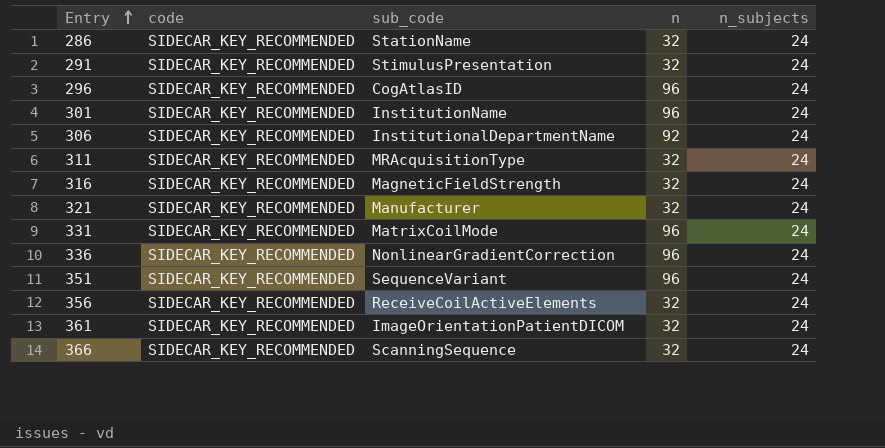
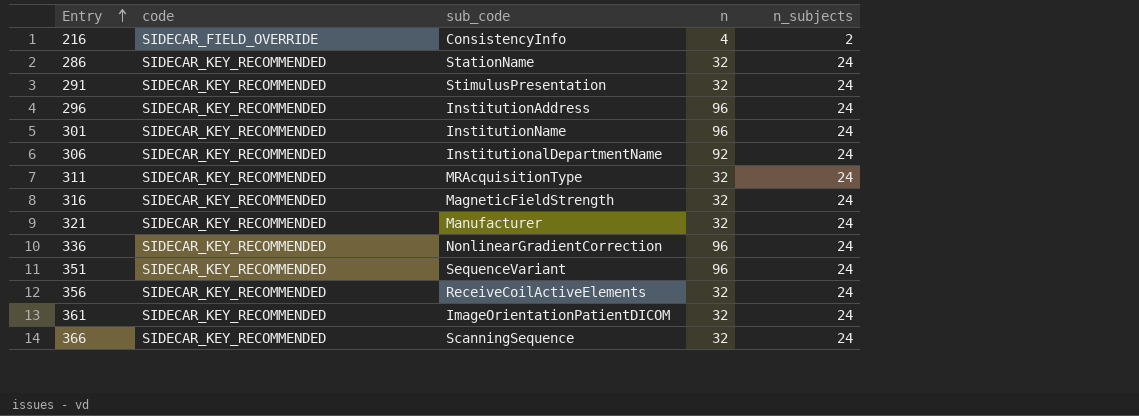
row 331: SIDECAR_KEY_RECOMMENDED | MatrixCoilMode | 96 | 24 -> none
row 216: none -> SIDECAR_FIELD_OVERRIDE | ConsistencyInfo | 4 | 2
296 | sub_code: CogAtlasID -> InstitutionAddress

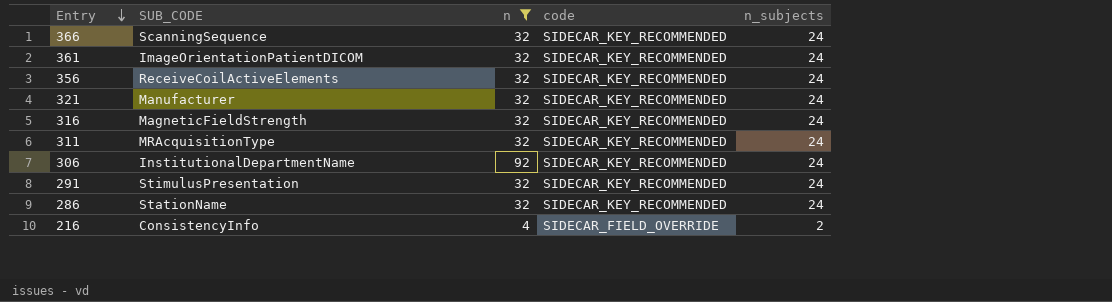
filter: none -> n != 96
row order: Entry ascending -> Entry descending
column name: sub_code -> SUB_CODE
column code | position: 2 -> 4

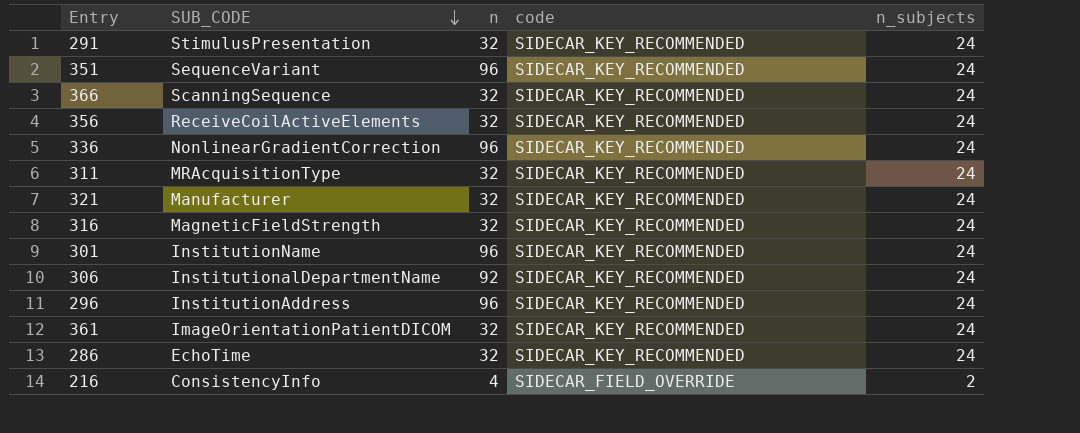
filter: n != 96 -> none
row order: Entry descending -> SUB_CODE descending
286 | SUB_CODE: StationName -> EchoTime

